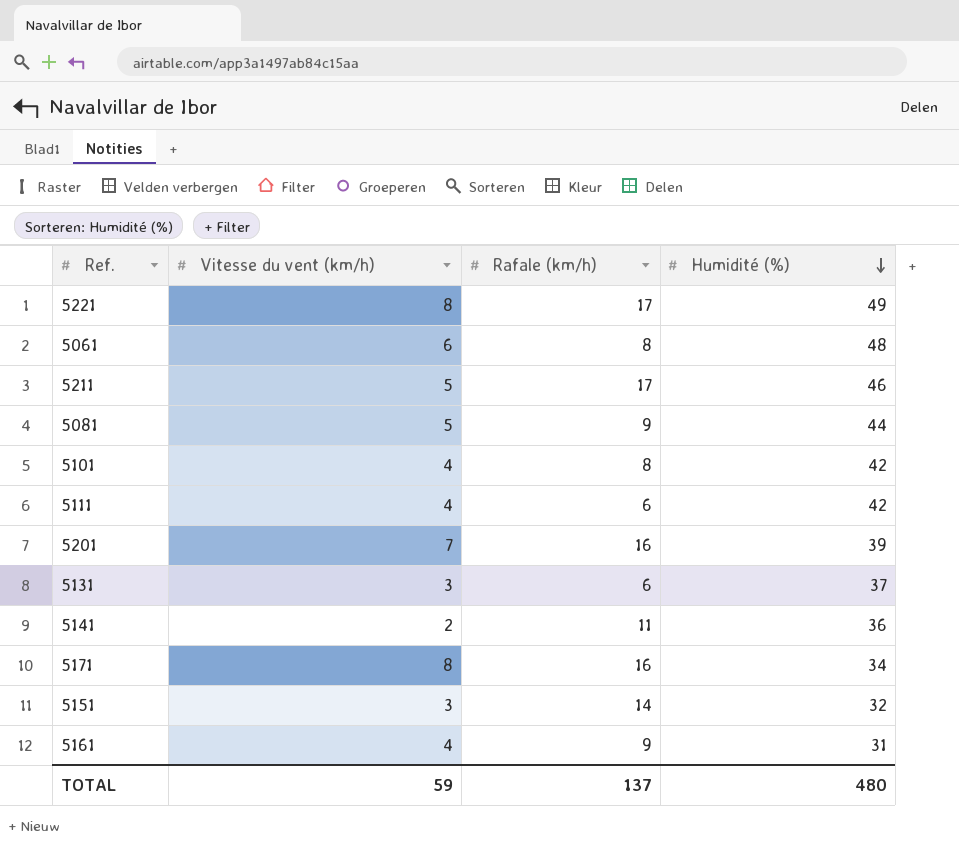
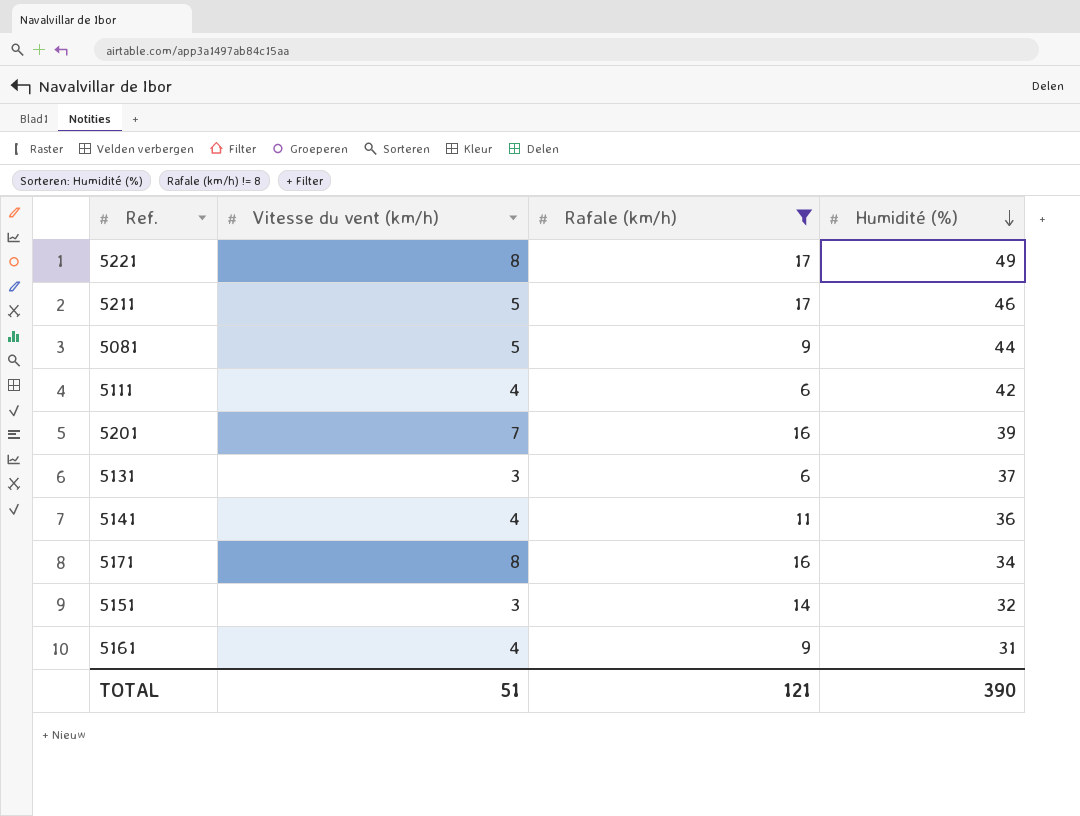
filter: none -> Rafale (km/h) != 8
5141 | Vitesse du vent (km/h): 2 -> 4
TOTAL | Vitesse du vent (km/h): 59 -> 51
TOTAL | Rafale (km/h): 137 -> 121
TOTAL | Humidité (%): 480 -> 390

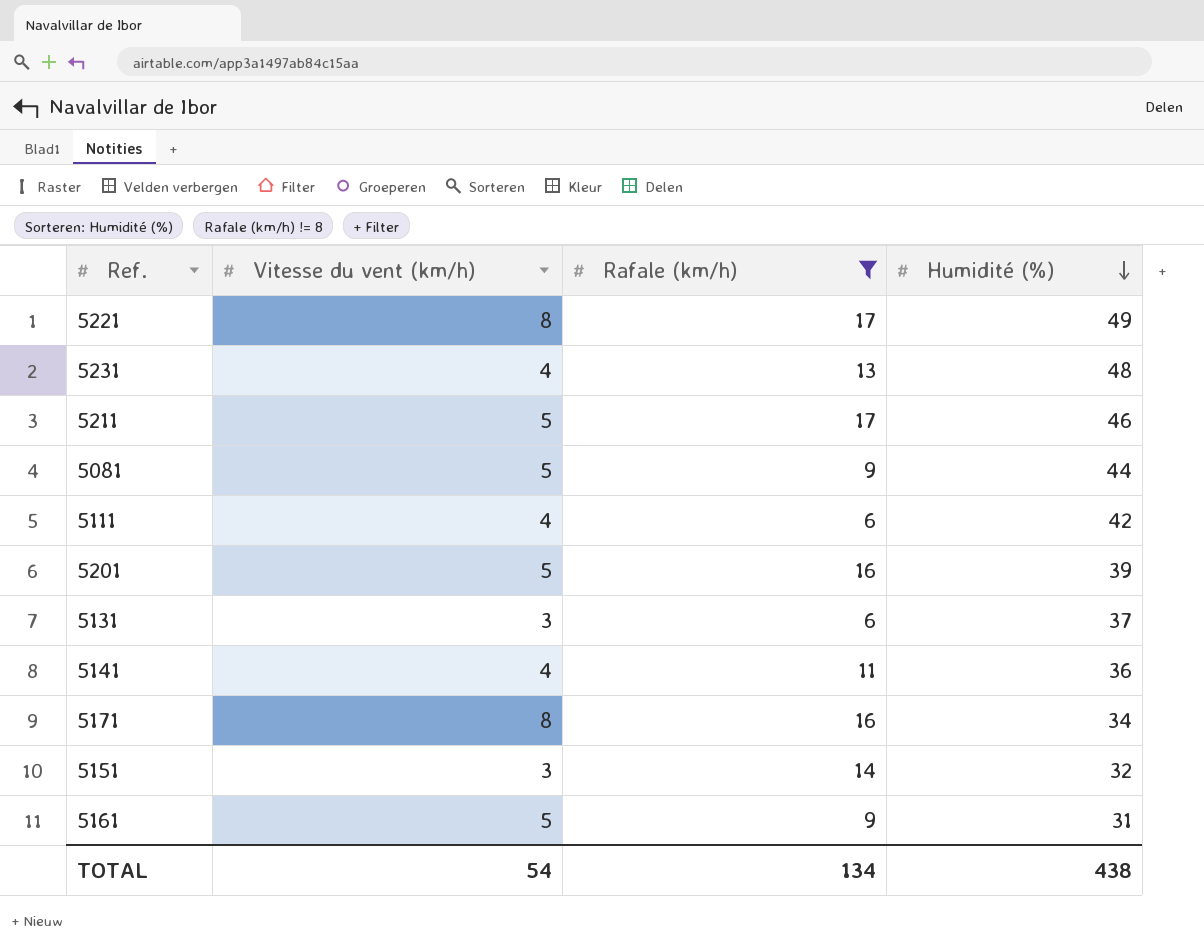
row 5231: none -> 4 | 13 | 48
5201 | Vitesse du vent (km/h): 7 -> 5
5161 | Vitesse du vent (km/h): 4 -> 5
TOTAL | Vitesse du vent (km/h): 51 -> 54
TOTAL | Rafale (km/h): 121 -> 134
TOTAL | Humidité (%): 390 -> 438

